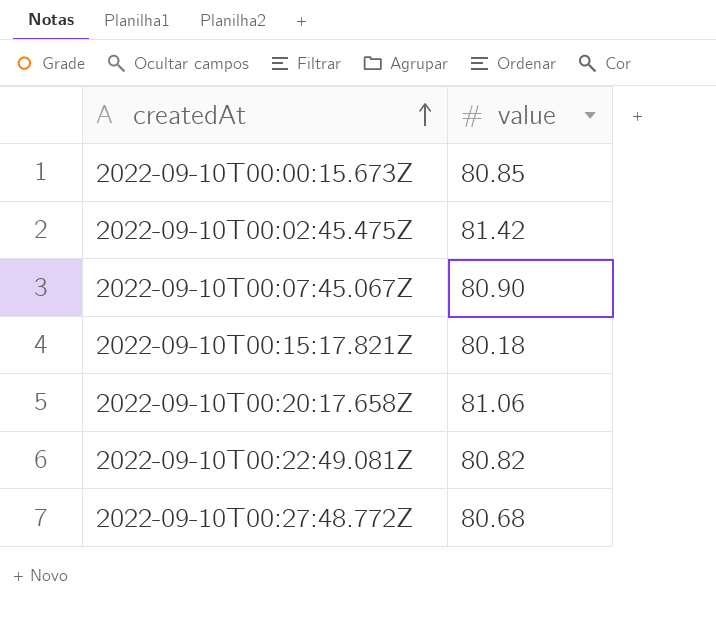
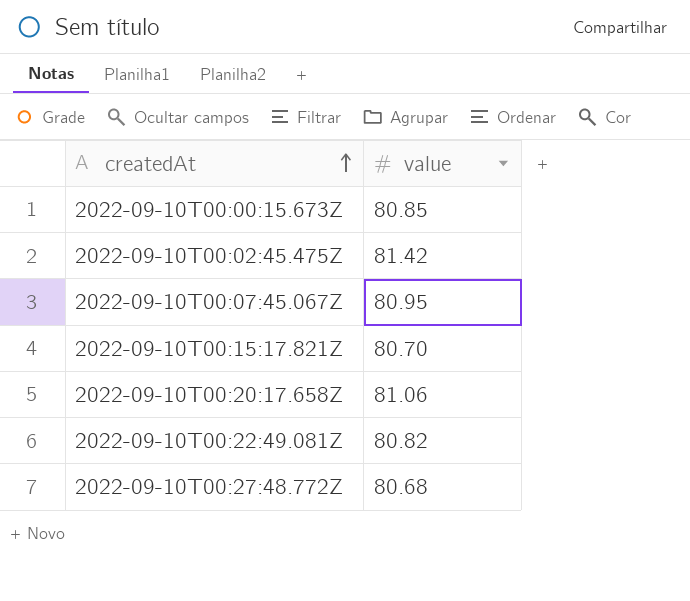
2022-09-10T00:07:45.067Z | value: 80.90 -> 80.95
2022-09-10T00:15:17.821Z | value: 80.18 -> 80.70

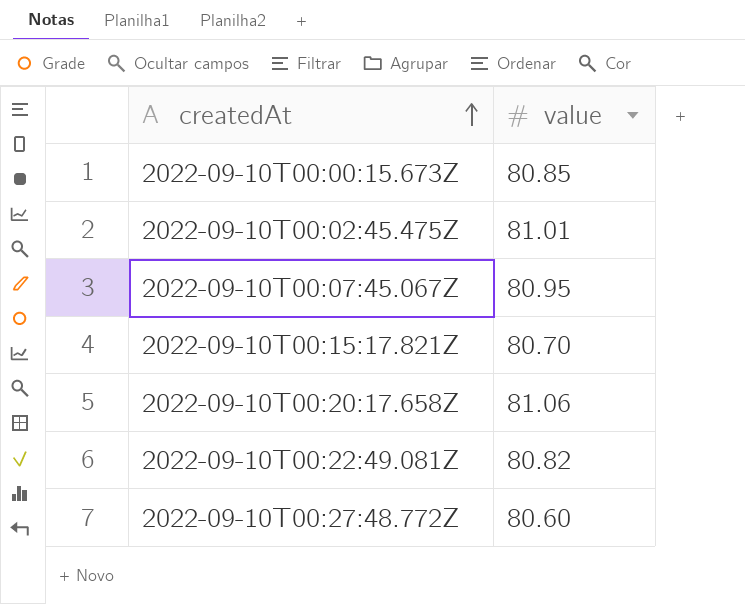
2022-09-10T00:02:45.475Z | value: 81.42 -> 81.01
2022-09-10T00:27:48.772Z | value: 80.68 -> 80.60

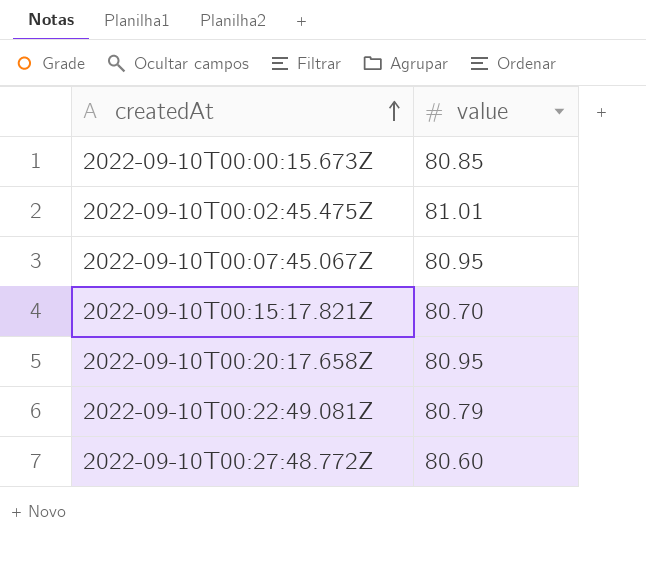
2022-09-10T00:20:17.658Z | value: 81.06 -> 80.95
2022-09-10T00:22:49.081Z | value: 80.82 -> 80.79

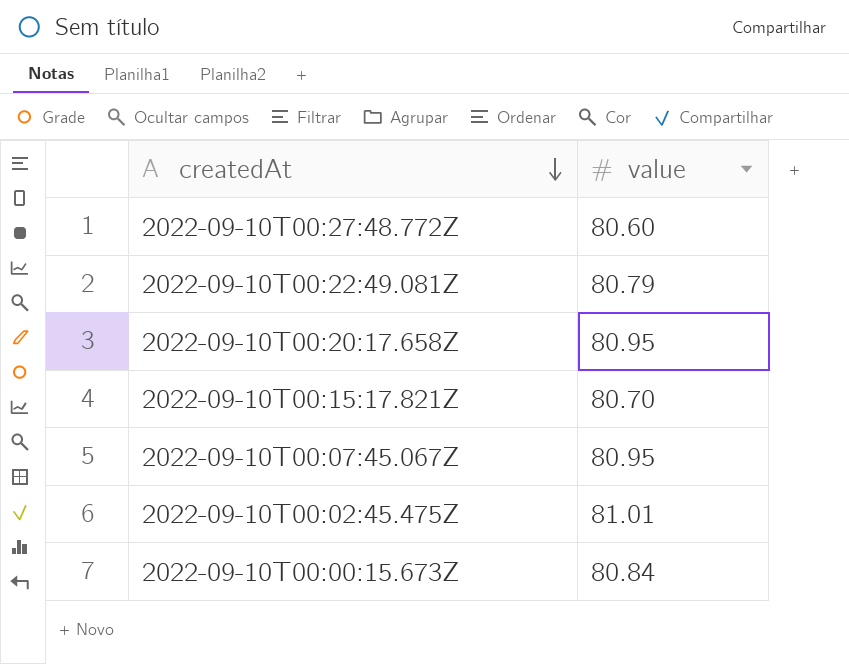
row order: createdAt ascending -> createdAt descending
2022-09-10T00:00:15.673Z | value: 80.85 -> 80.84

